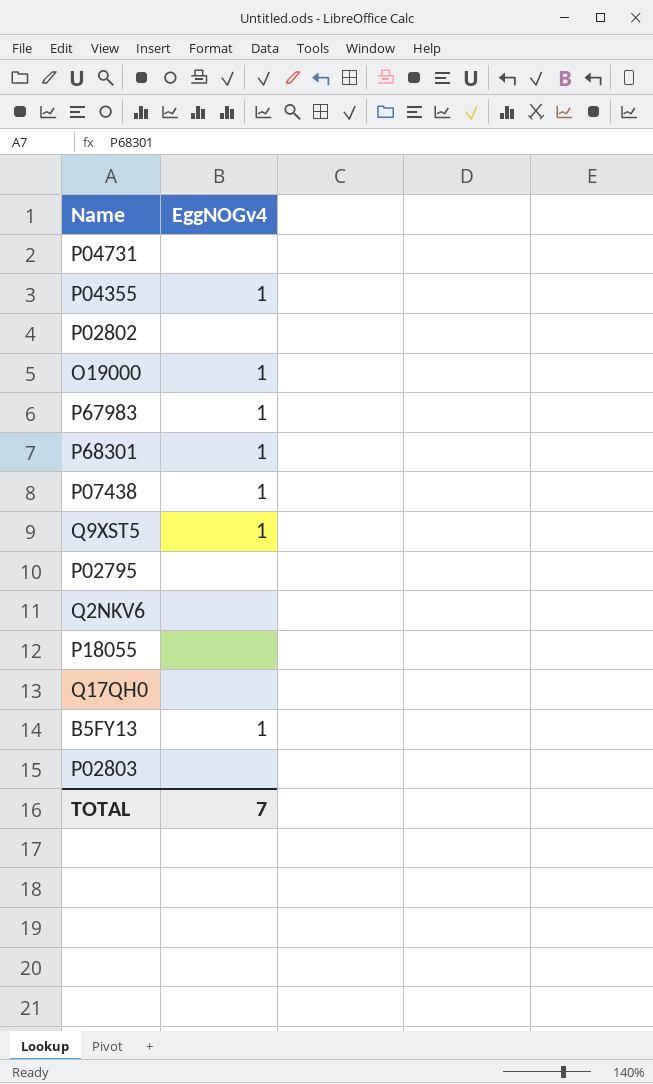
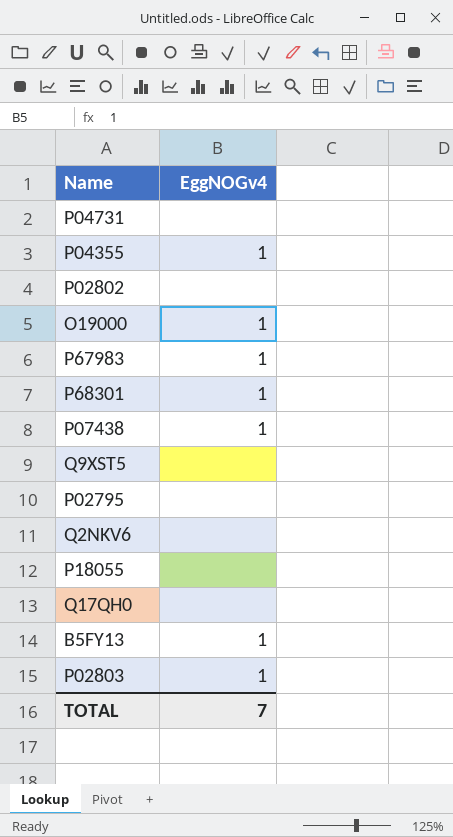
Q9XST5 | EggNOGv4: 1 -> none
P02803 | EggNOGv4: none -> 1

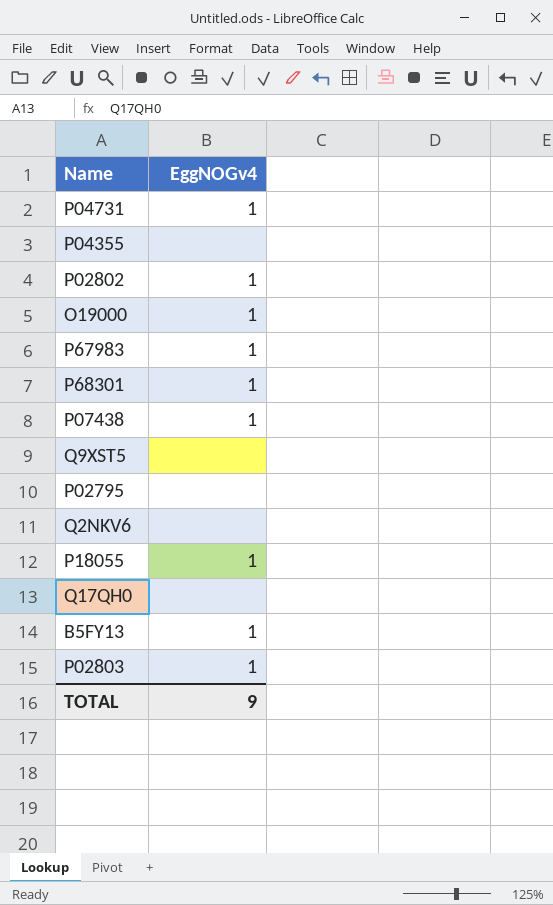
P04731 | EggNOGv4: none -> 1
P04355 | EggNOGv4: 1 -> none
P02802 | EggNOGv4: none -> 1
P18055 | EggNOGv4: none -> 1
TOTAL | EggNOGv4: 7 -> 9

